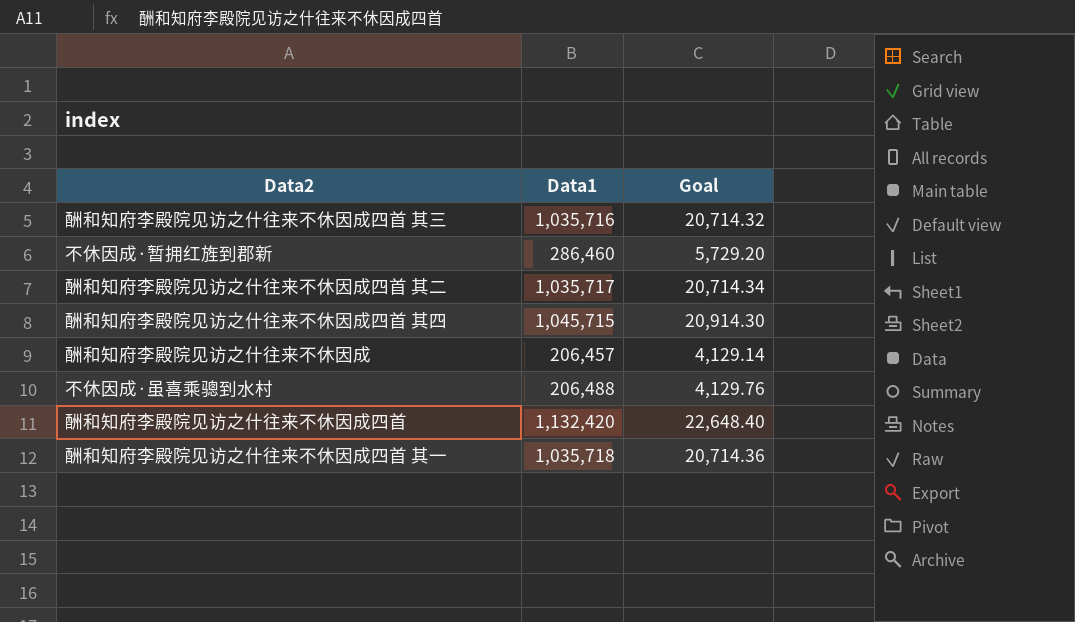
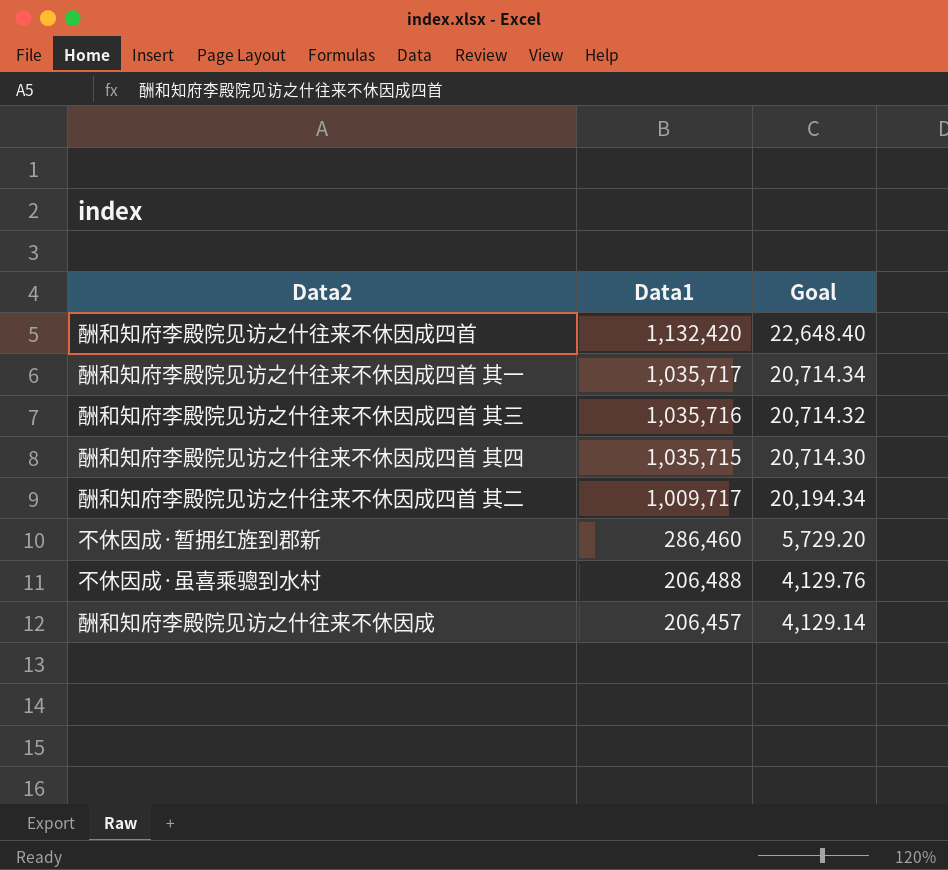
row order: none -> Data1 descending
酬和知府李殿院见访之什往来不休因成四首 其一 | Data1: 1,035,718 -> 1,035,717
酬和知府李殿院见访之什往来不休因成四首 其一 | Goal: 20,714.36 -> 20,714.34
酬和知府李殿院见访之什往来不休因成四首 其四 | Data1: 1,045,715 -> 1,035,715
酬和知府李殿院见访之什往来不休因成四首 其四 | Goal: 20,914.30 -> 20,714.30
酬和知府李殿院见访之什往来不休因成四首 其二 | Data1: 1,035,717 -> 1,009,717
酬和知府李殿院见访之什往来不休因成四首 其二 | Goal: 20,714.34 -> 20,194.34

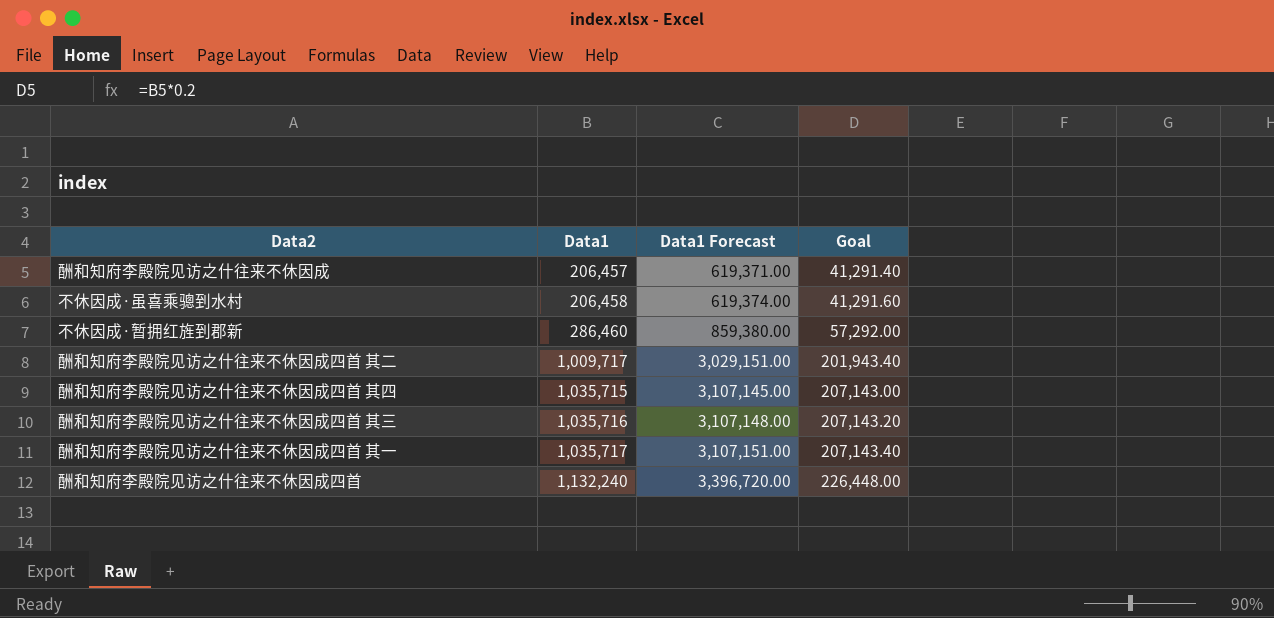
row order: Data1 descending -> Data1 ascending
column Data1 Forecast | formula: none -> [Data1] * 3
column Goal | formula: [Data1] * 0.02 -> [Data1] * 0.2
不休因成·虽喜乘骢到水村 | Data1: 206,488 -> 206,458
酬和知府李殿院见访之什往来不休因成四首 | Data1: 1,132,420 -> 1,132,240

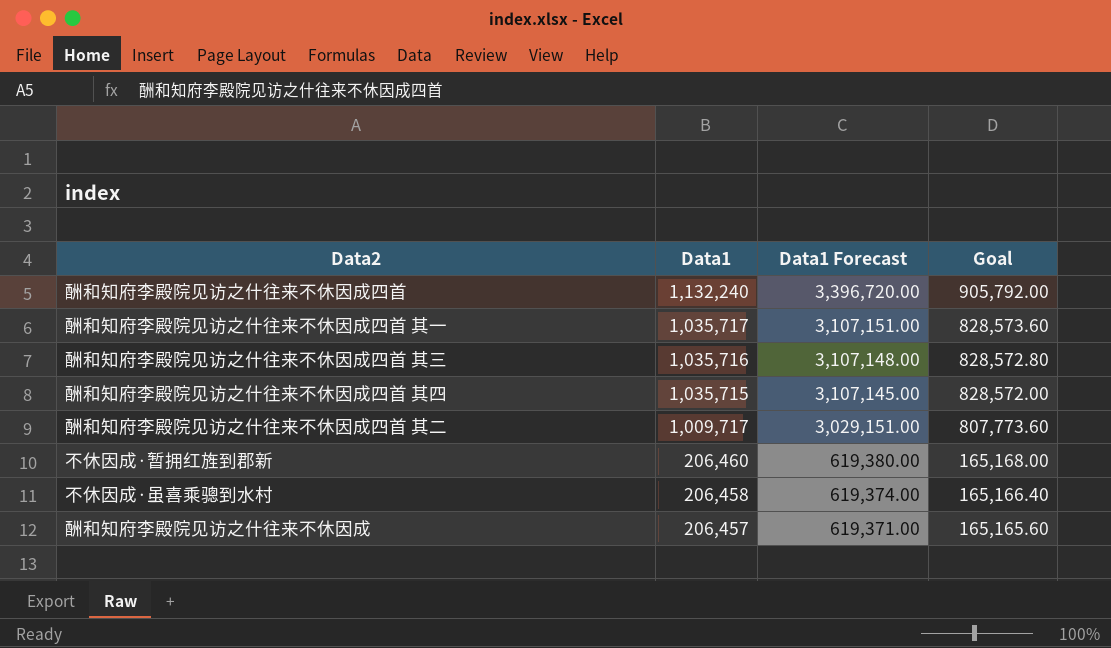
row order: Data1 ascending -> Data1 descending
column Goal | formula: [Data1] * 0.2 -> [Data1] * 0.8
不休因成·暂拥红旌到郡新 | Data1: 286,460 -> 206,460
不休因成·暂拥红旌到郡新 | Data1 Forecast: 859,380.00 -> 619,380.00

